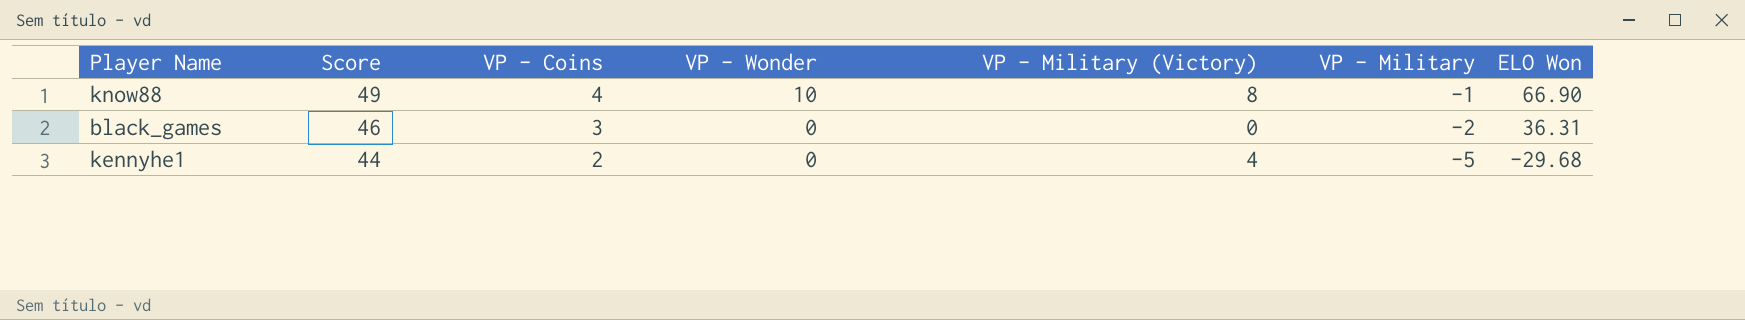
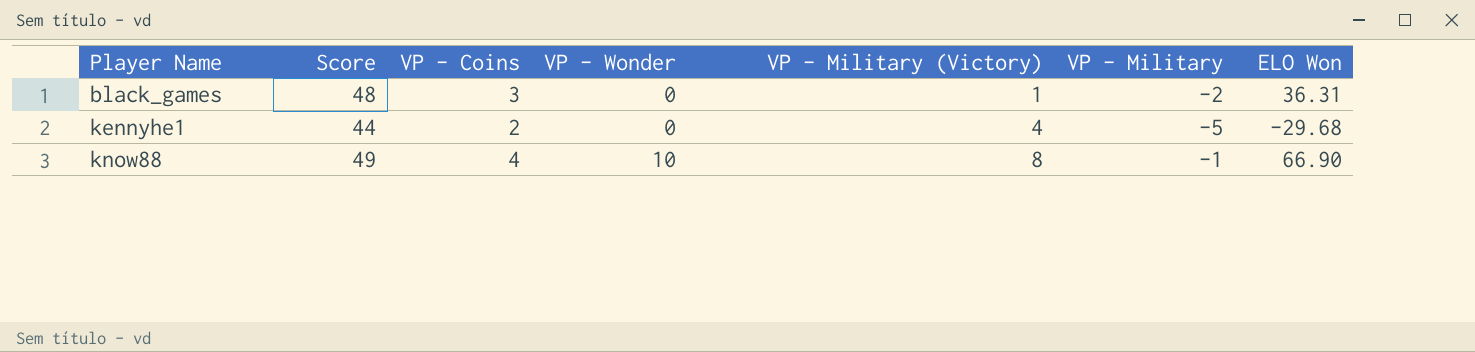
row order: Score descending -> Player Name ascending
black_games | Score: 46 -> 48
black_games | VP - Military (Victory): 0 -> 1

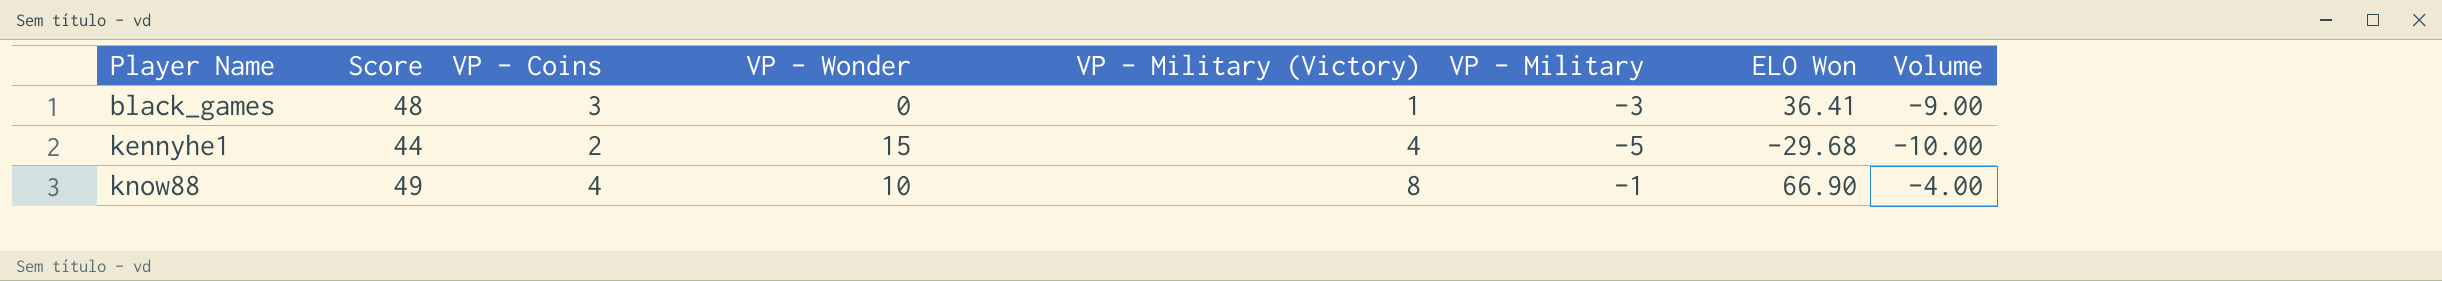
column Volume | formula: none -> [VP - Coins] * [VP - Military]
black_games | VP - Military: -2 -> -3
black_games | ELO Won: 36.31 -> 36.41
kennyhe1 | VP - Wonder: 0 -> 15

